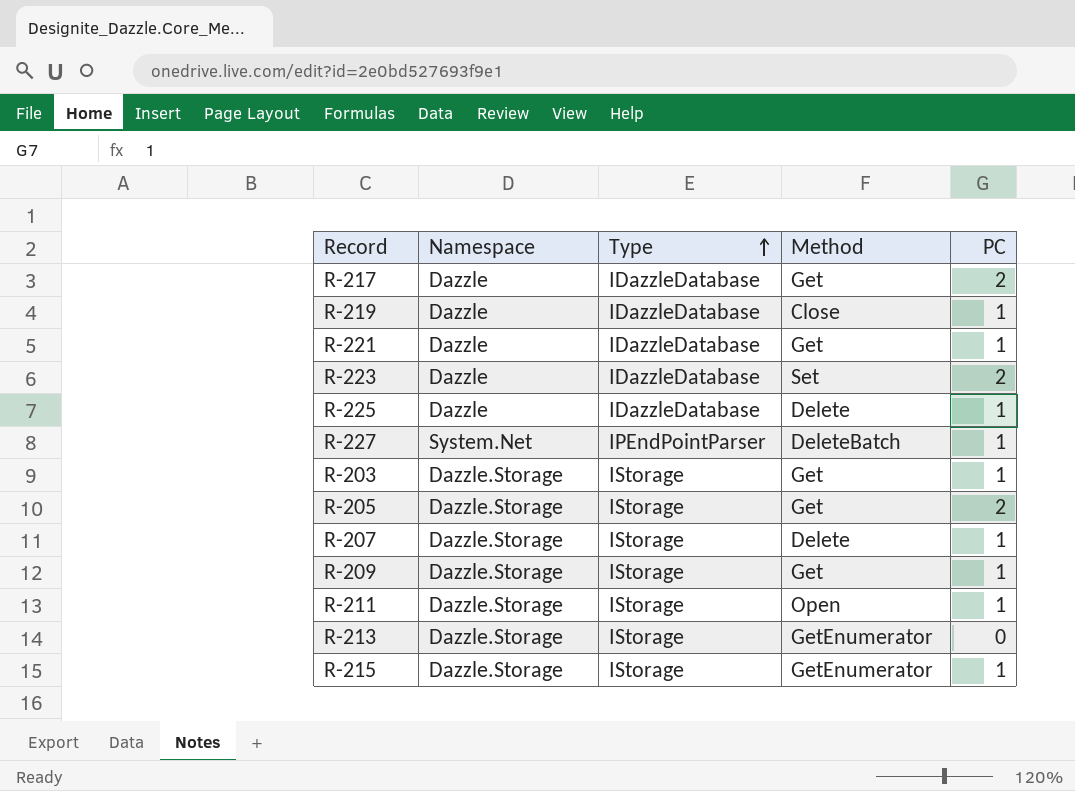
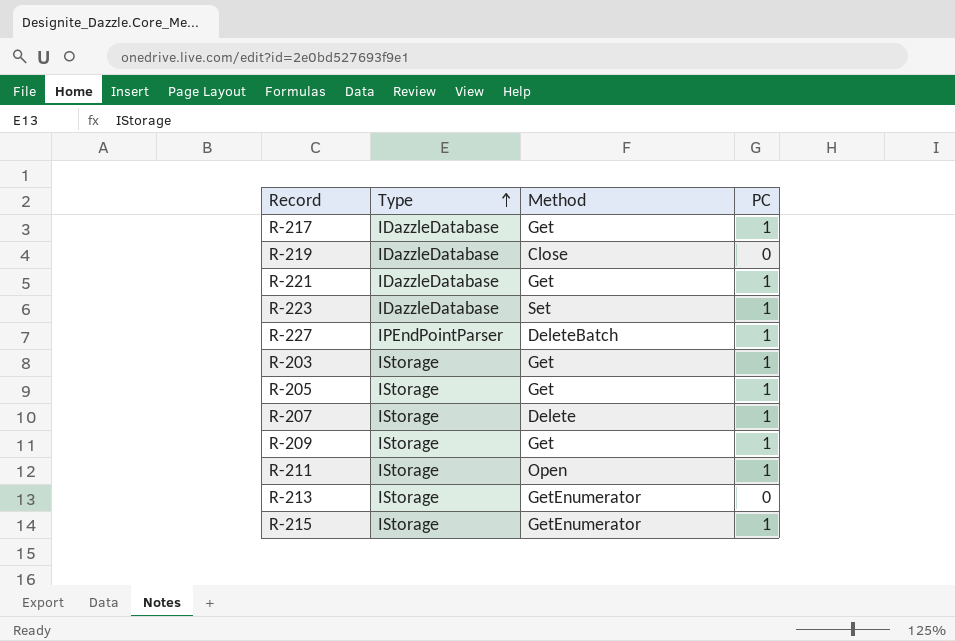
column Namespace | position: 2 -> none
row R-225: Dazzle | IDazzleDatabase | Delete | 1 -> none
R-217 | PC: 2 -> 1
R-219 | PC: 1 -> 0
R-223 | PC: 2 -> 1
R-205 | PC: 2 -> 1

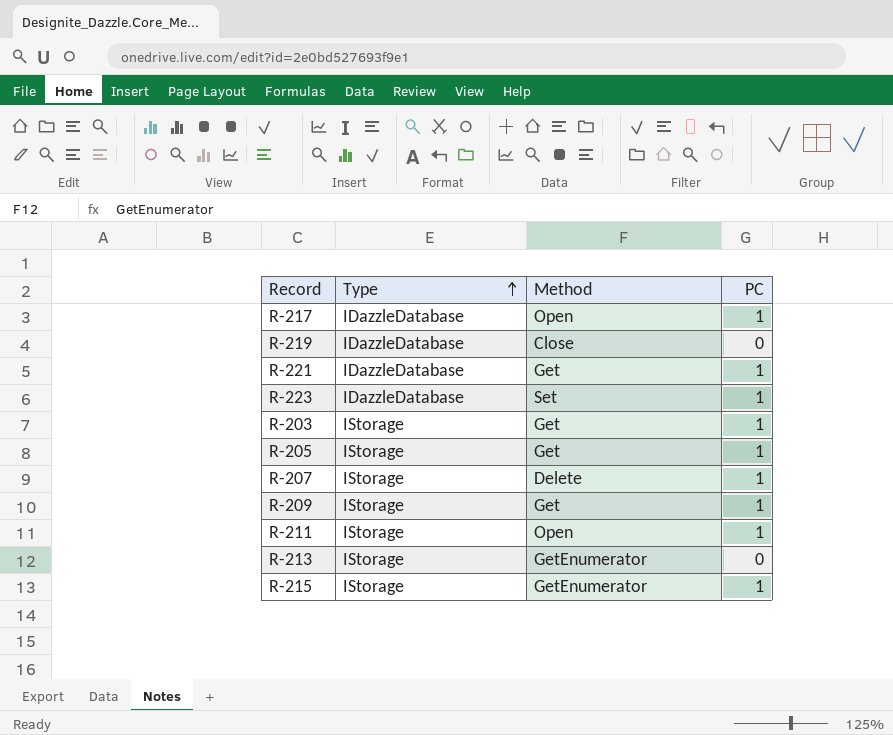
row R-227: IPEndPointParser | DeleteBatch | 1 -> none
R-217 | Method: Get -> Open

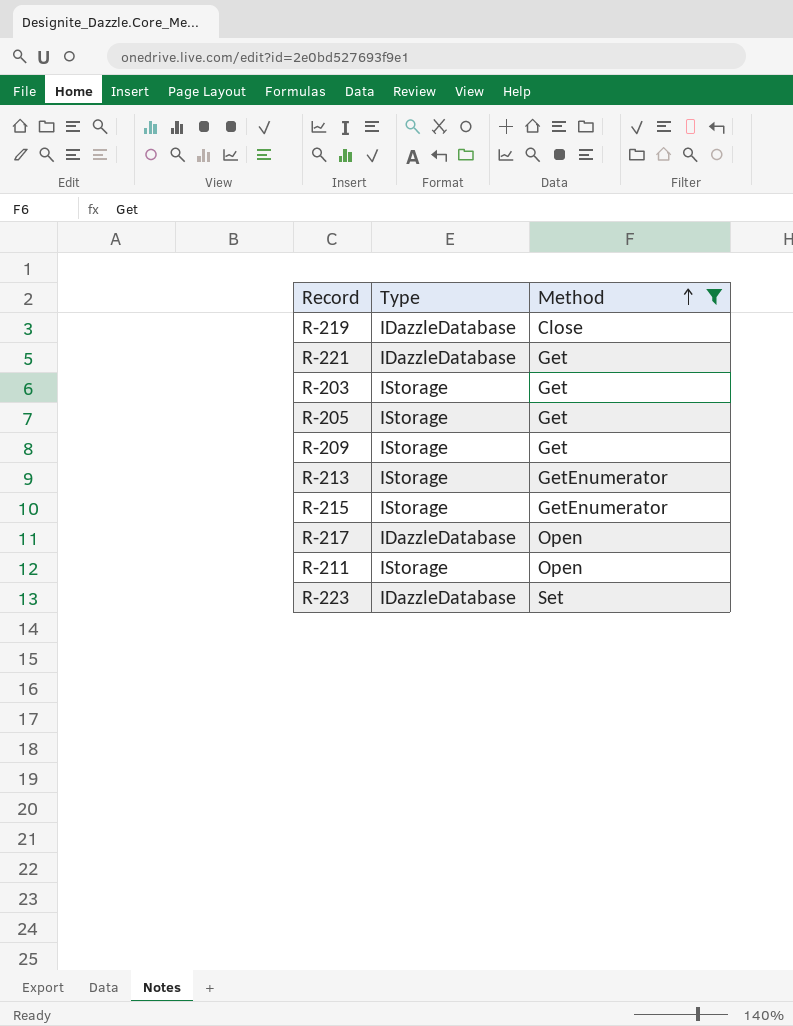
filter: none -> Method != Delete
row order: Type ascending -> Method ascending
column PC | position: 4 -> none

